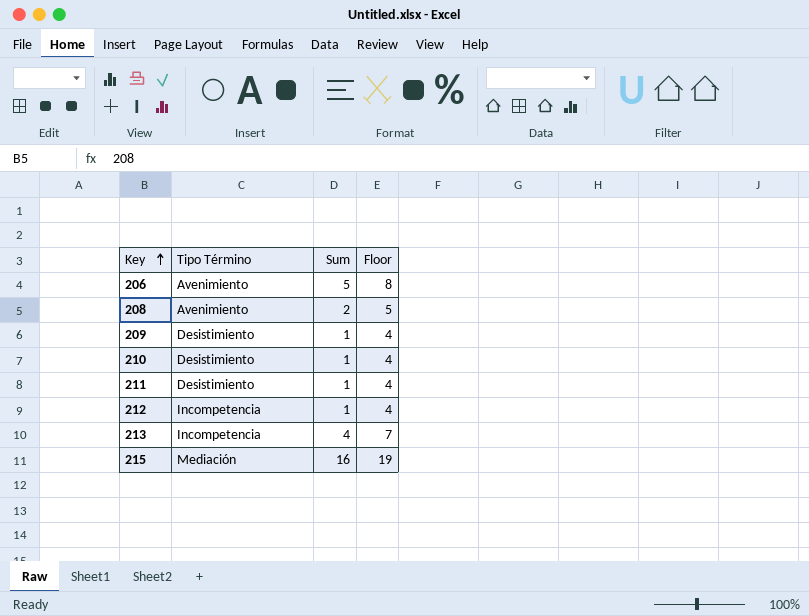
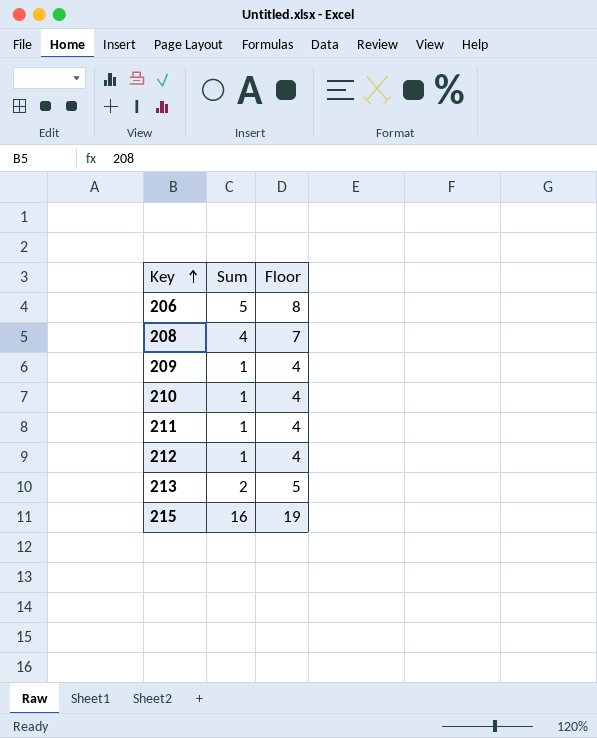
column Tipo Término | position: 2 -> none
208 | Sum: 2 -> 4
208 | Floor: 5 -> 7
213 | Sum: 4 -> 2
213 | Floor: 7 -> 5

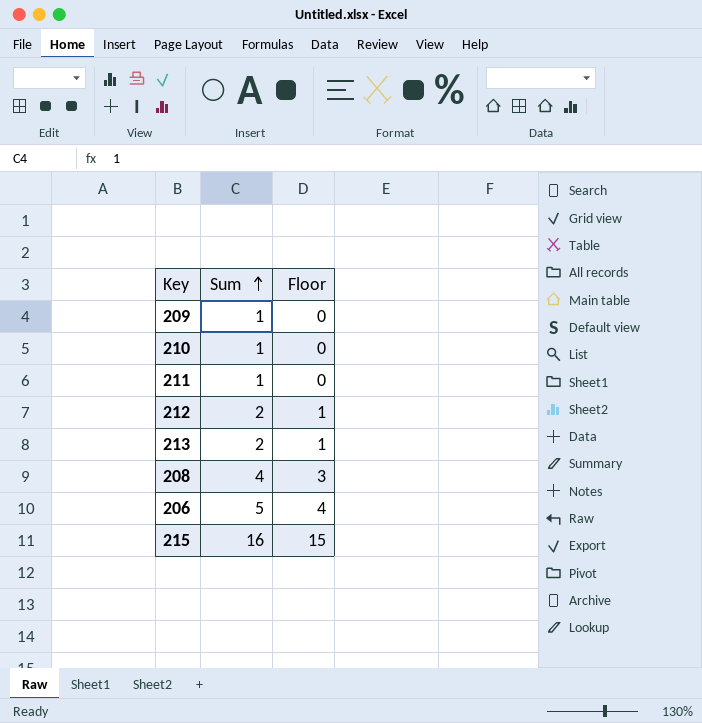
row order: Key ascending -> Sum ascending
column Floor | formula: [Sum] + 3 -> [Sum] - 1
212 | Sum: 1 -> 2

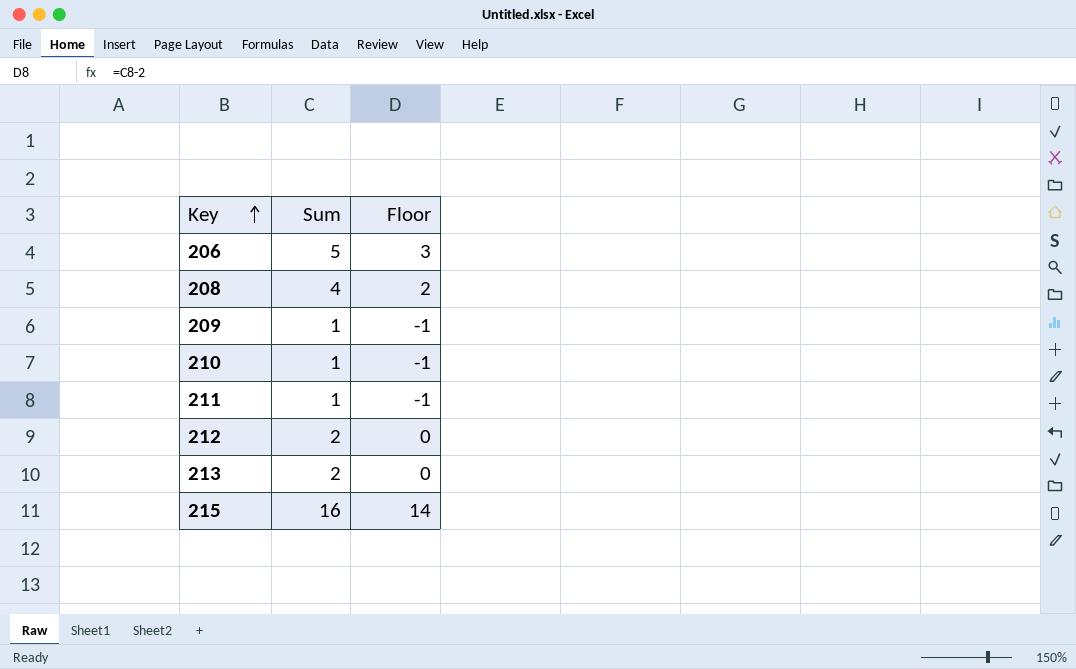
row order: Sum ascending -> Key ascending
column Floor | formula: [Sum] - 1 -> [Sum] - 2

